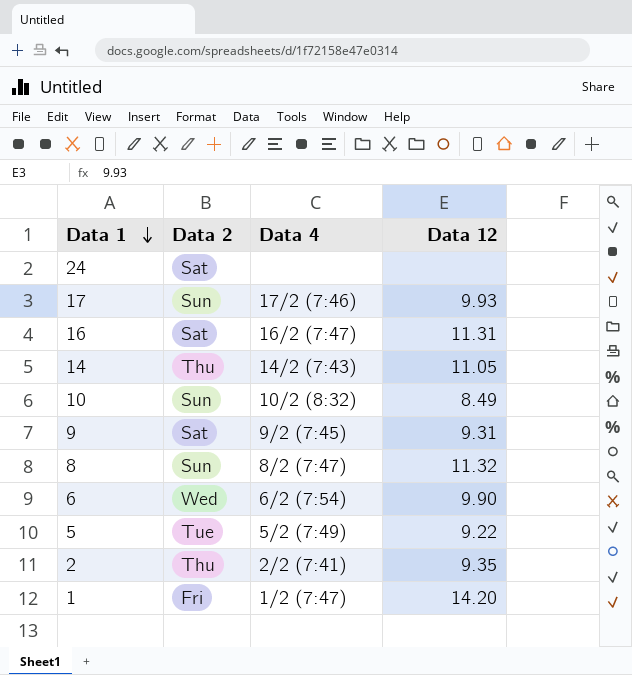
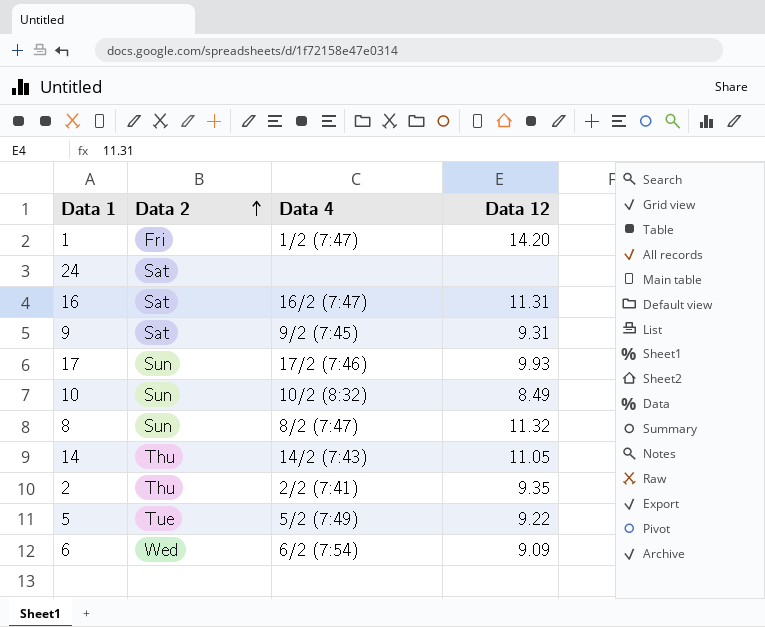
row order: Data 1 descending -> Data 2 ascending
6 | Data 12: 9.90 -> 9.09

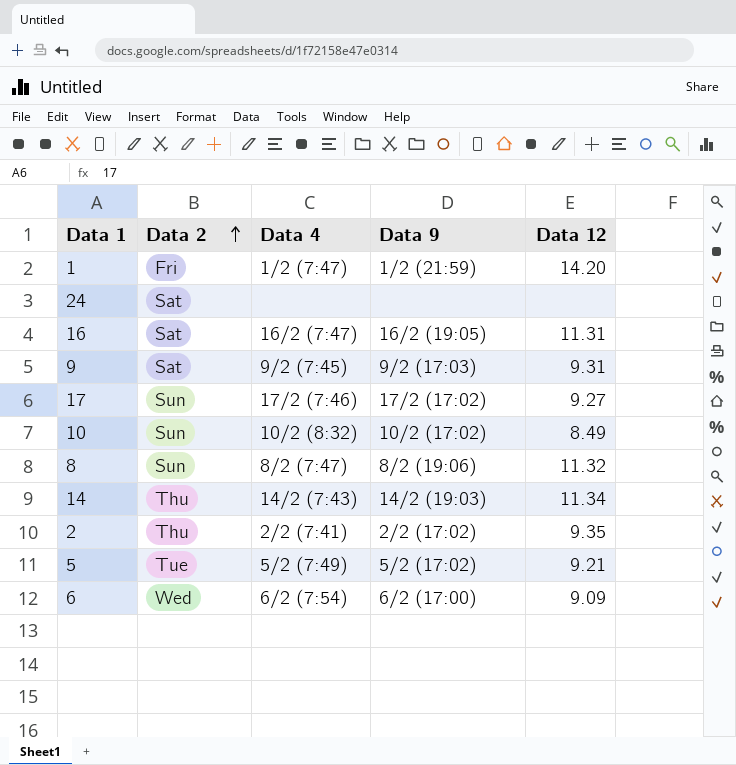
column Data 9 | position: none -> 4
17 | Data 12: 9.93 -> 9.27
14 | Data 12: 11.05 -> 11.34
5 | Data 12: 9.22 -> 9.21

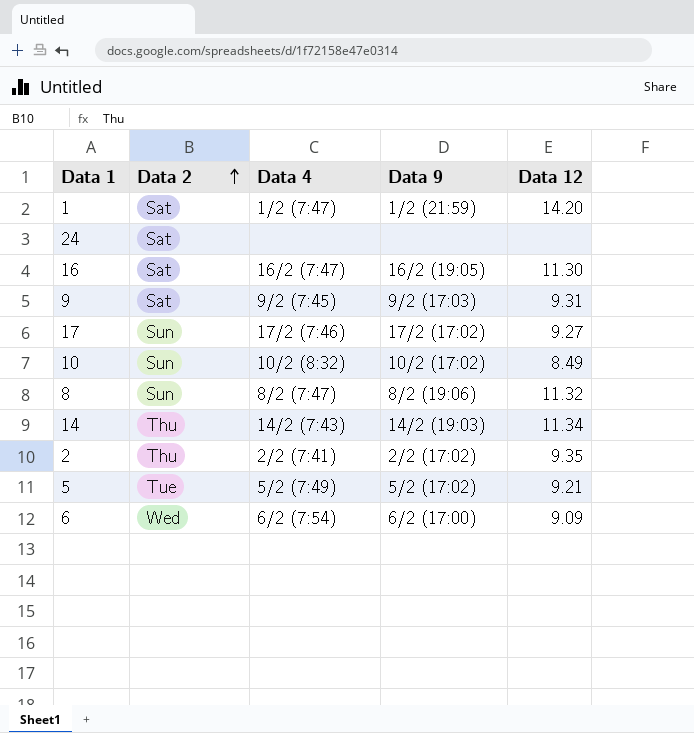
1 | Data 2: Fri -> Sat
16 | Data 12: 11.31 -> 11.30

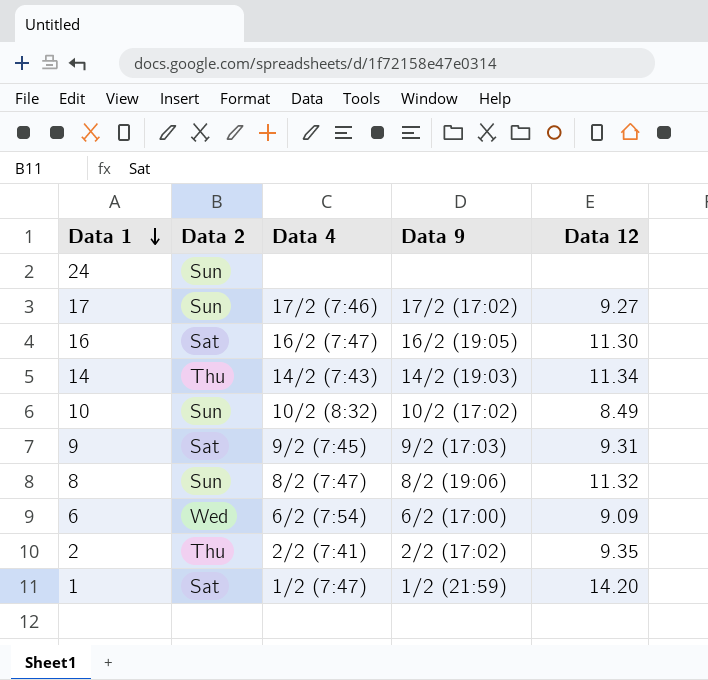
row order: Data 2 ascending -> Data 1 descending
row 5: Tue | 5/2 (7:49) | 5/2 (17:02) | 9.21 -> none
24 | Data 2: Sat -> Sun

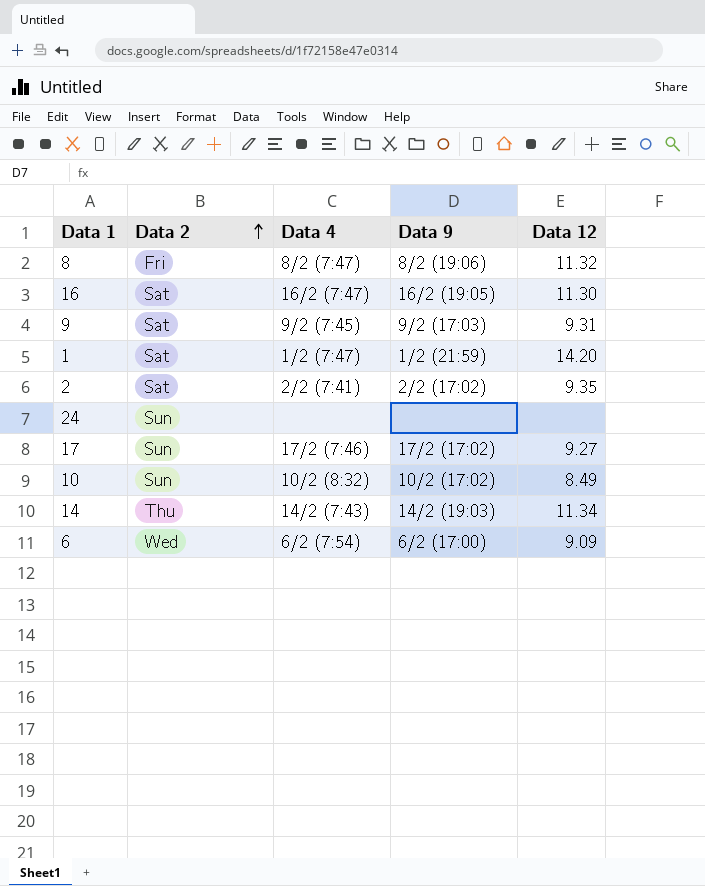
row order: Data 1 descending -> Data 2 ascending
8 | Data 2: Sun -> Fri
2 | Data 2: Thu -> Sat

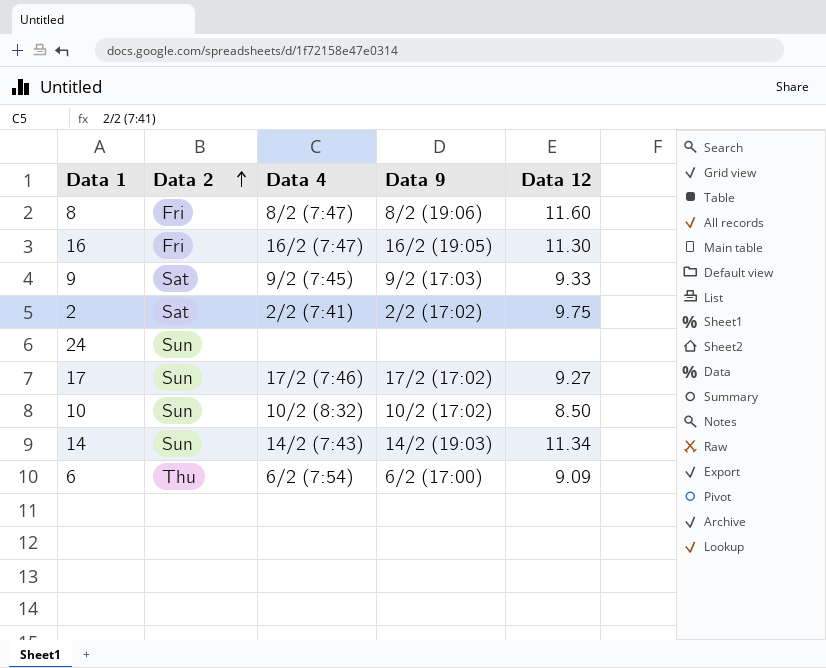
row 1: Sat | 1/2 (7:47) | 1/2 (21:59) | 14.20 -> none
8 | Data 12: 11.32 -> 11.60
16 | Data 2: Sat -> Fri
9 | Data 12: 9.31 -> 9.33
2 | Data 12: 9.35 -> 9.75
10 | Data 12: 8.49 -> 8.50
14 | Data 2: Thu -> Sun
6 | Data 2: Wed -> Thu

